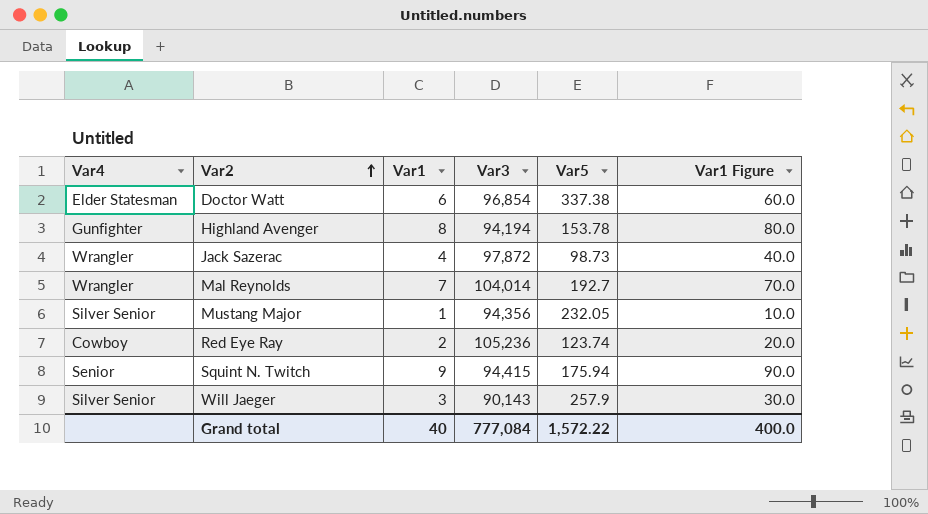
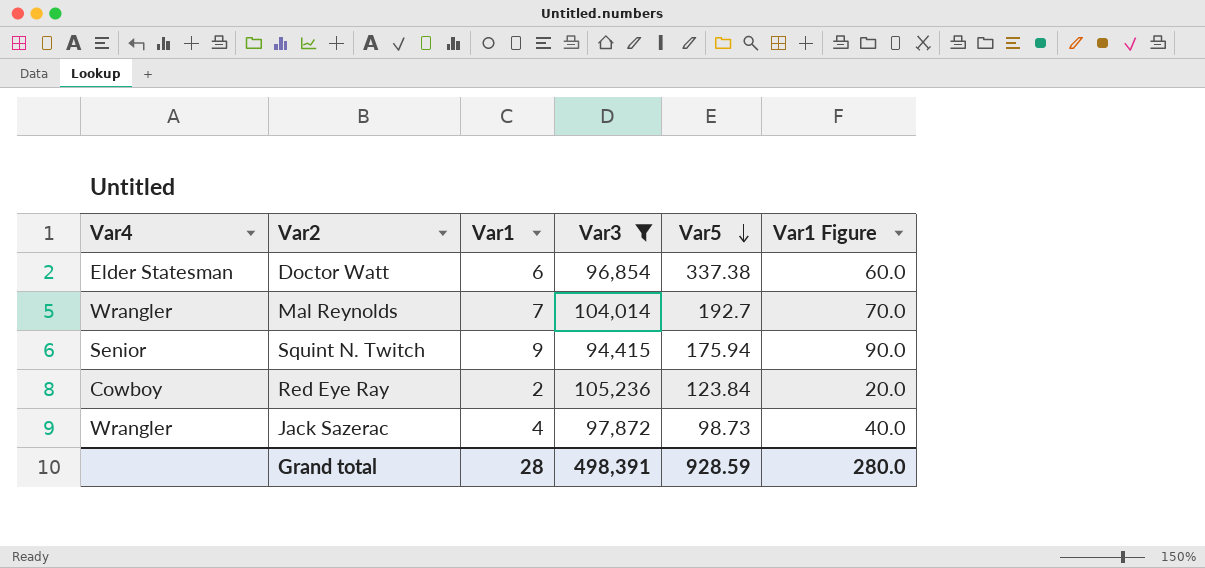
filter: none -> Var3 >= 94,415
row order: Var2 ascending -> Var5 descending
Red Eye Ray | Var5: 123.74 -> 123.84
Grand total | Var1: 40 -> 28
Grand total | Var3: 777,084 -> 498,391
Grand total | Var5: 1,572.22 -> 928.59
Grand total | Var1 Figure: 400.0 -> 280.0

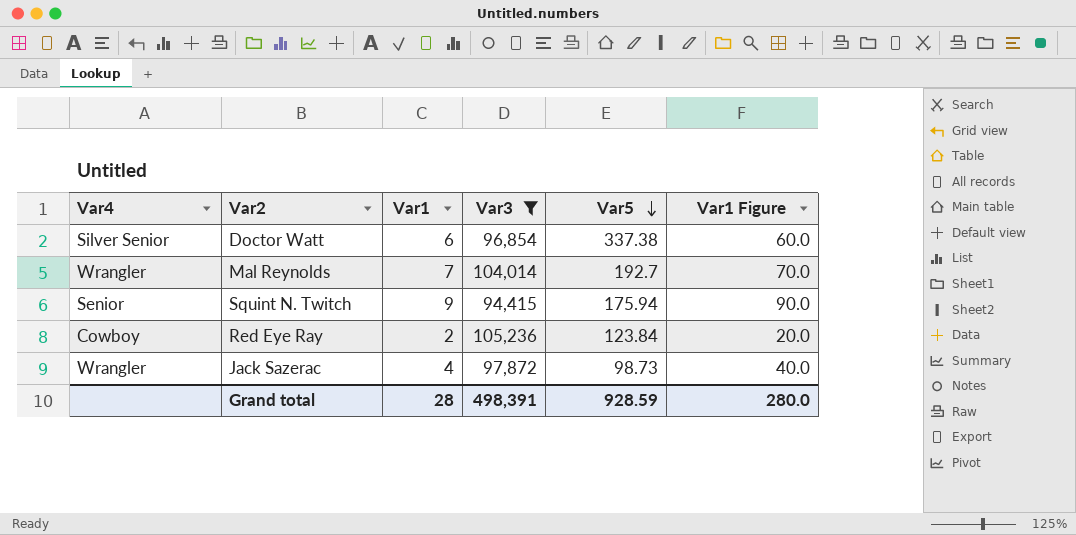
Doctor Watt | Var4: Elder Statesman -> Silver Senior

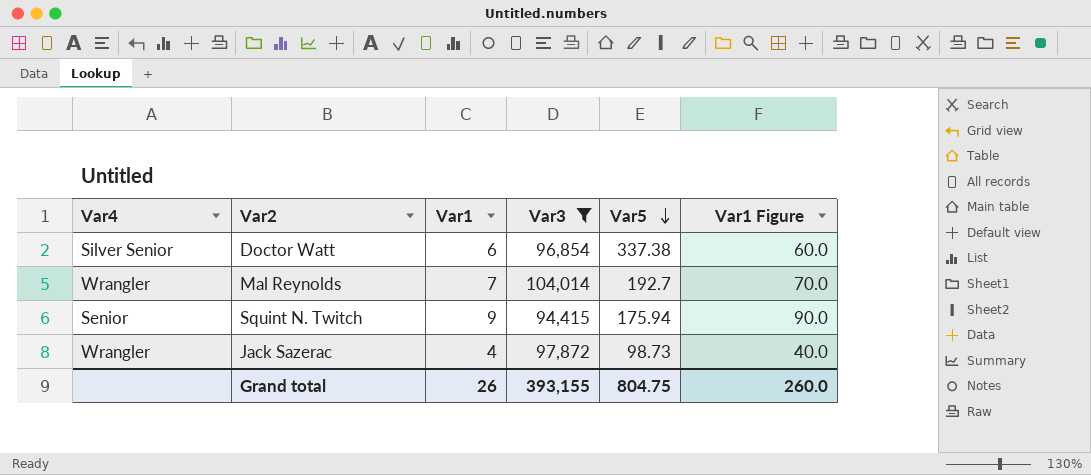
row Red Eye Ray: Cowboy | 2 | 105,236 | 123.84 | 20.0 -> none
Grand total | Var1: 28 -> 26
Grand total | Var3: 498,391 -> 393,155
Grand total | Var5: 928.59 -> 804.75
Grand total | Var1 Figure: 280.0 -> 260.0

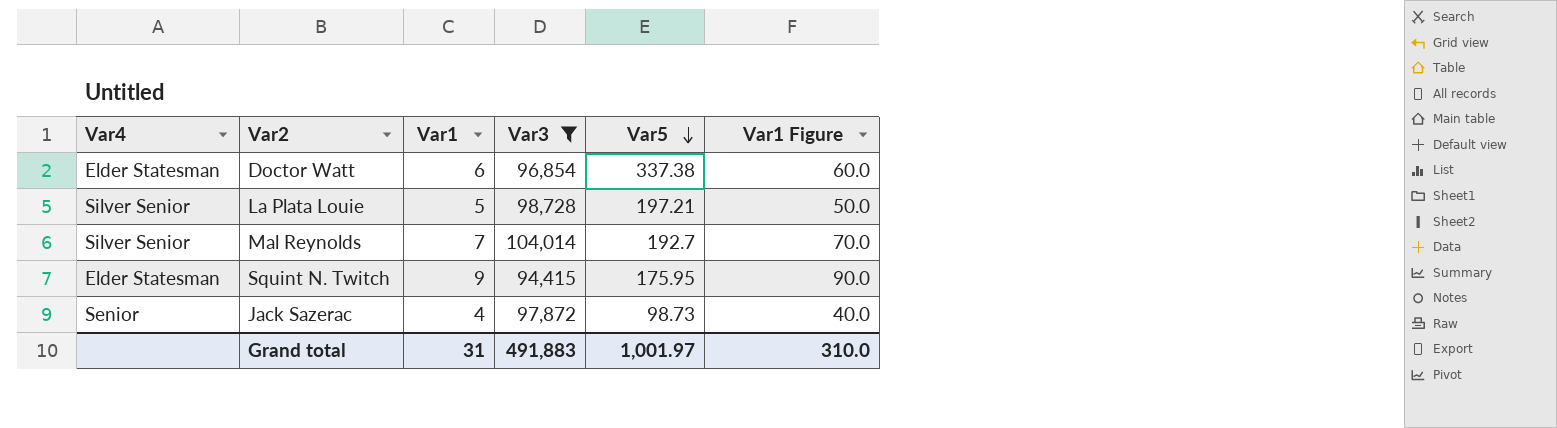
Doctor Watt | Var4: Silver Senior -> Elder Statesman
row La Plata Louie: none -> Silver Senior | 5 | 98,728 | 197.21 | 50.0
Mal Reynolds | Var4: Wrangler -> Silver Senior
Squint N. Twitch | Var4: Senior -> Elder Statesman
Squint N. Twitch | Var5: 175.94 -> 175.95
Jack Sazerac | Var4: Wrangler -> Senior
Grand total | Var1: 26 -> 31
Grand total | Var3: 393,155 -> 491,883
Grand total | Var5: 804.75 -> 1,001.97
Grand total | Var1 Figure: 260.0 -> 310.0

